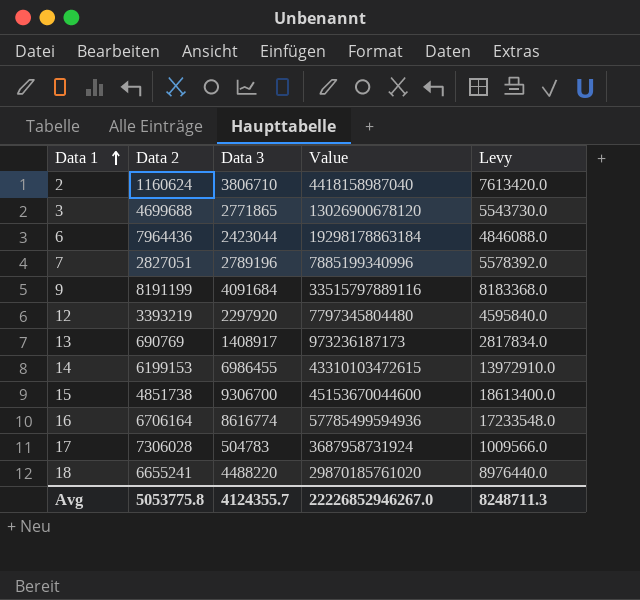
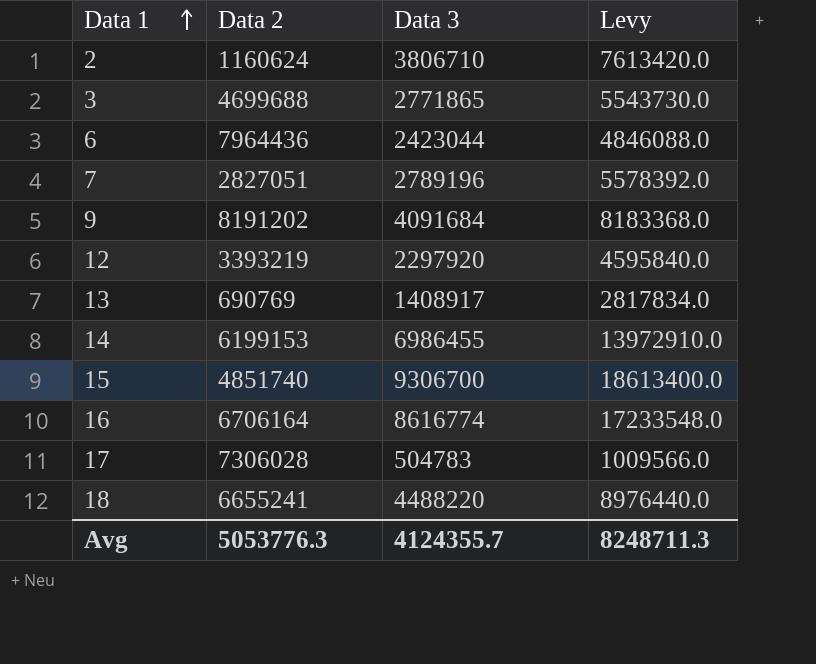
column Value | formula: [Data 2] * [Data 3] -> none
9 | Data 2: 8191199 -> 8191202
15 | Data 2: 4851738 -> 4851740
Avg | Data 2: 5053775.8 -> 5053776.3

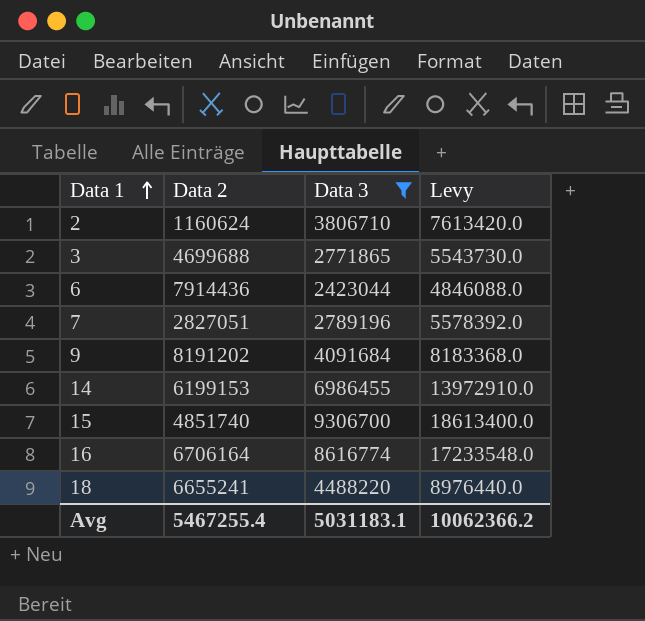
filter: none -> Data 3 >= 2423044
6 | Data 2: 7964436 -> 7914436
Avg | Data 2: 5053776.3 -> 5467255.4
Avg | Data 3: 4124355.7 -> 5031183.1
Avg | Levy: 8248711.3 -> 10062366.2

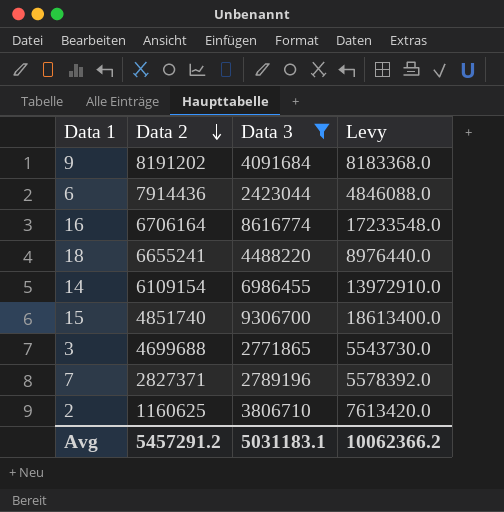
row order: Data 1 ascending -> Data 2 descending
14 | Data 2: 6199153 -> 6109154
7 | Data 2: 2827051 -> 2827371
2 | Data 2: 1160624 -> 1160625
Avg | Data 2: 5467255.4 -> 5457291.2

